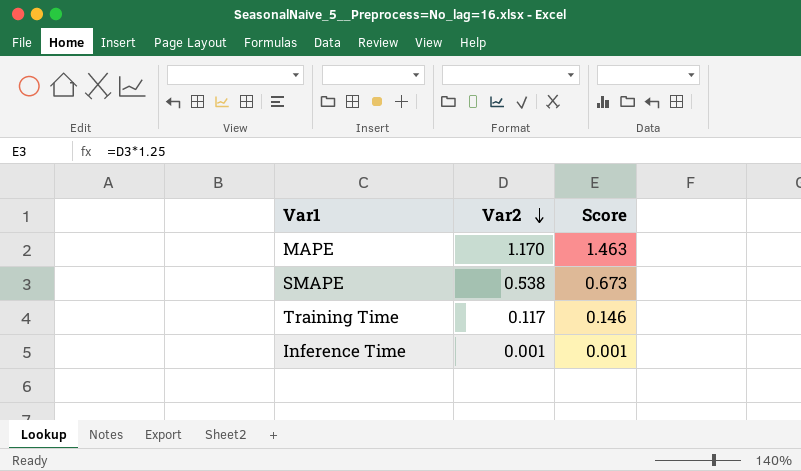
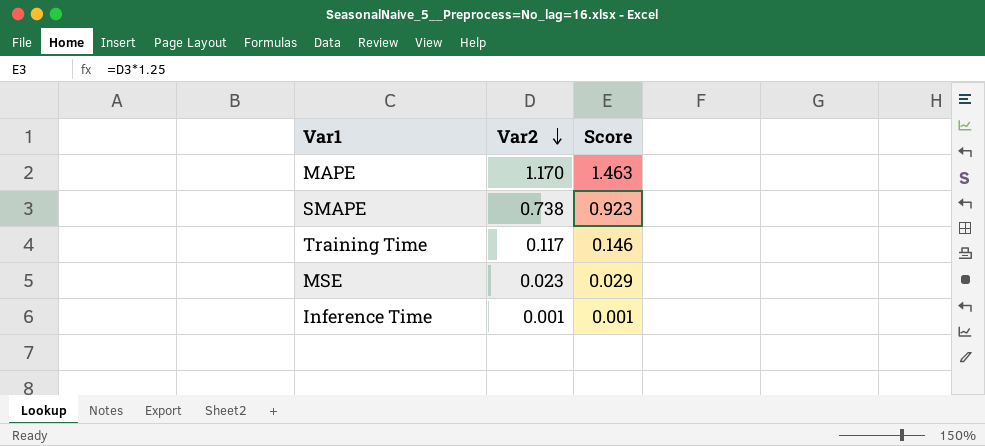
SMAPE | Var2: 0.538 -> 0.738
SMAPE | Score: 0.673 -> 0.923
row MSE: none -> 0.023 | 0.029

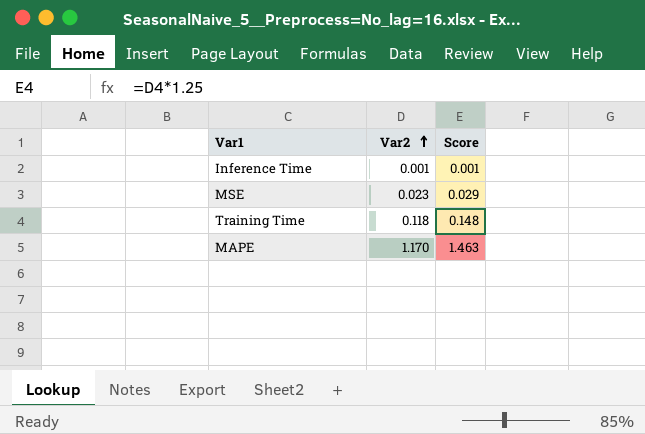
row order: Var2 descending -> Var2 ascending
row SMAPE: 0.738 | 0.923 -> none
Training Time | Var2: 0.117 -> 0.118
Training Time | Score: 0.146 -> 0.148

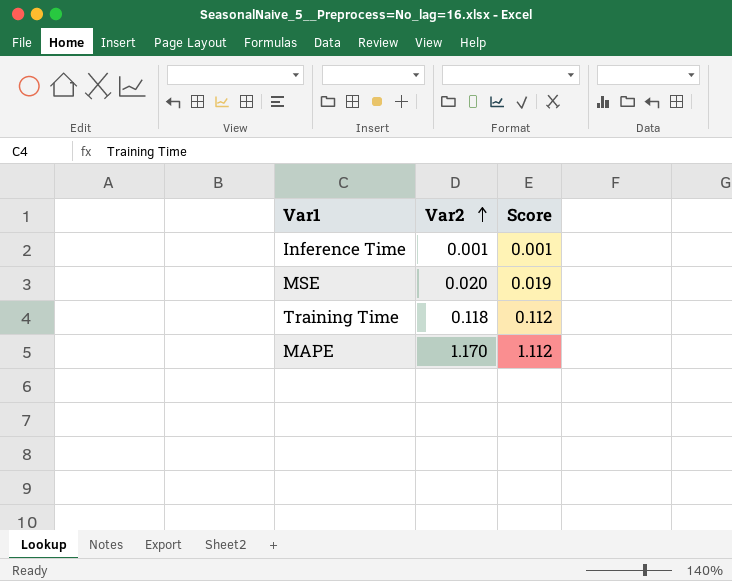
column Score | formula: [Var2] * 1.25 -> [Var2] * 0.95
MSE | Var2: 0.023 -> 0.020

